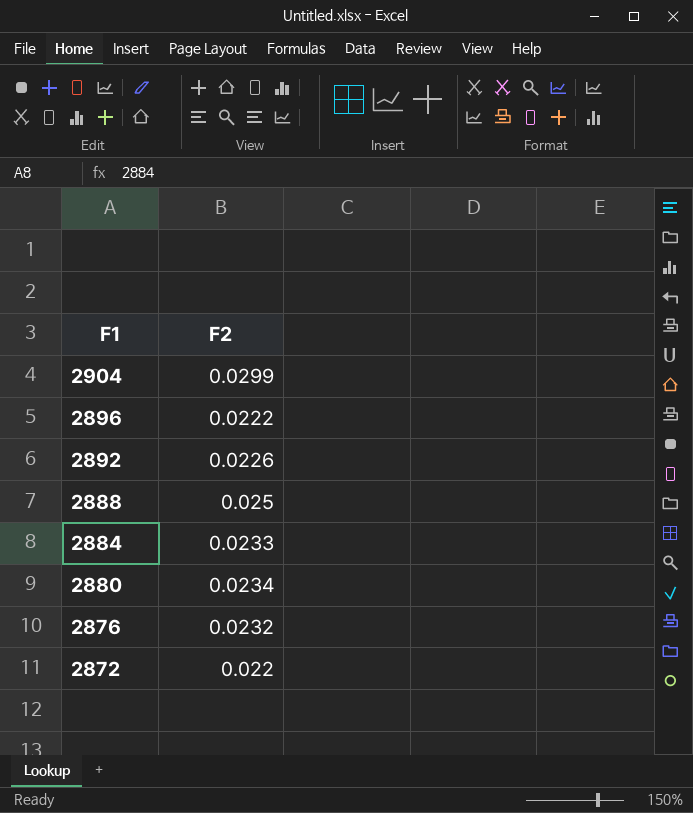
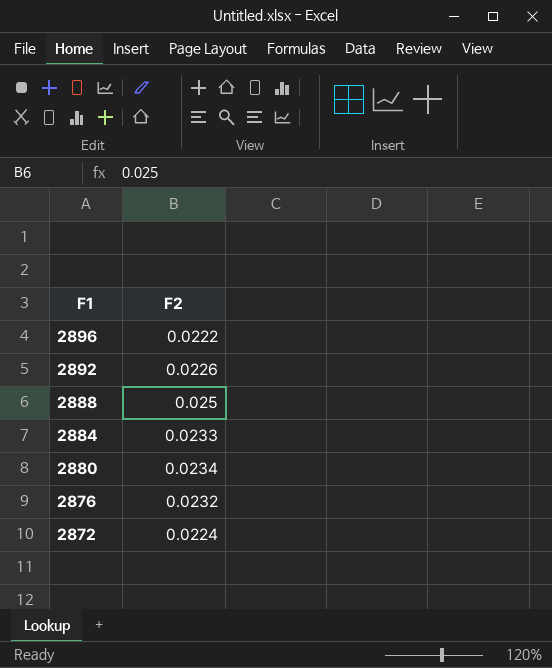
row 2904: 0.0299 -> none
2872 | F2: 0.022 -> 0.0224

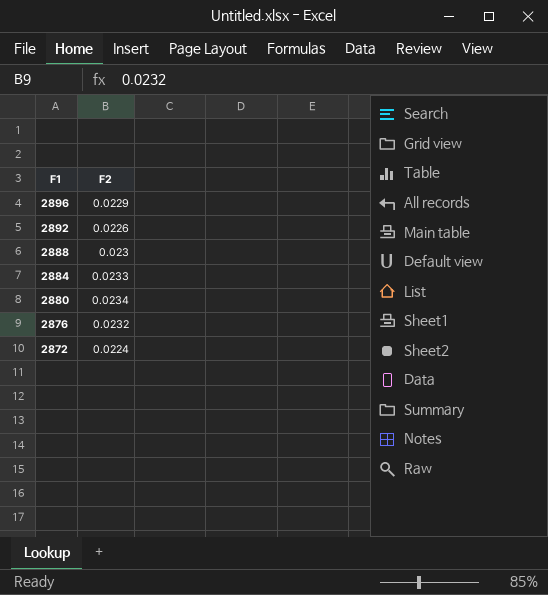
2896 | F2: 0.0222 -> 0.0229
2888 | F2: 0.025 -> 0.023

